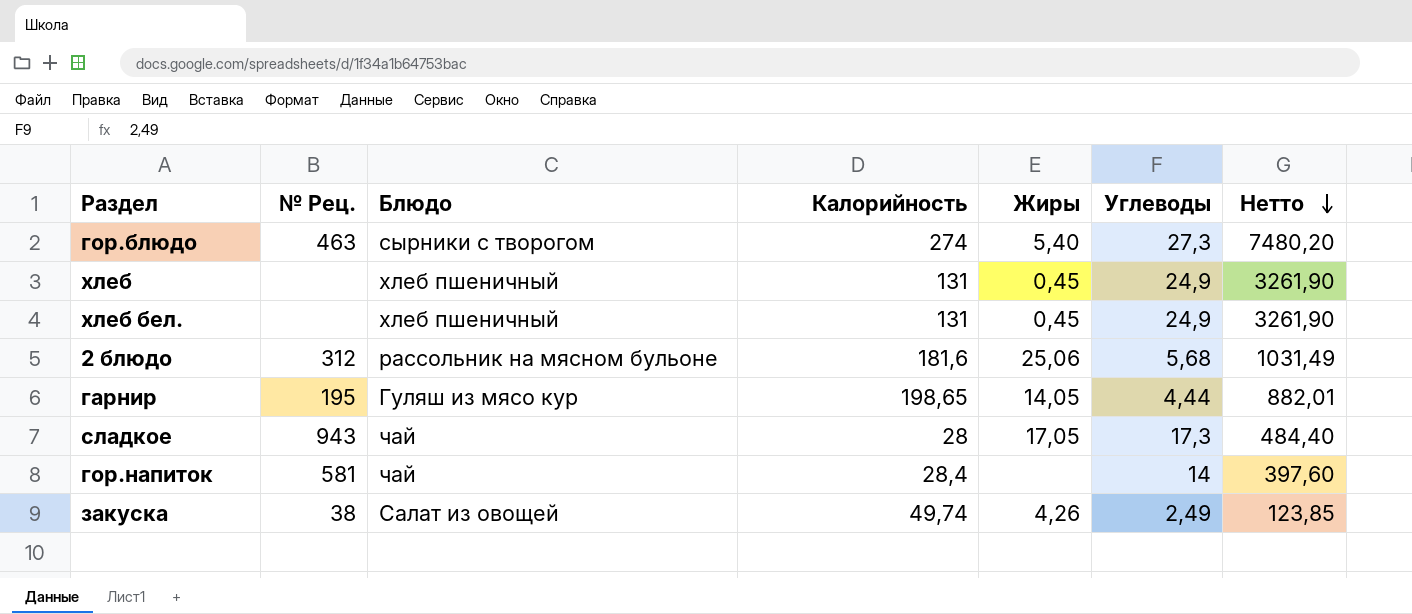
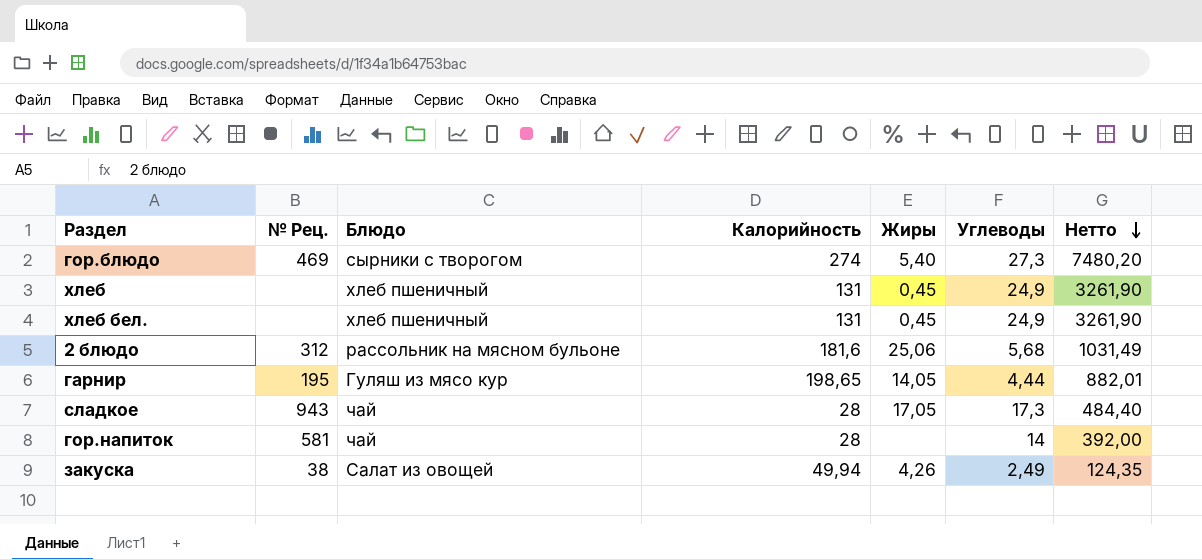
гор.блюдо | № Рец.: 463 -> 469
гор.напиток | Калорийность: 28,4 -> 28
гор.напиток | Нетто: 397,60 -> 392,00
закуска | Калорийность: 49,74 -> 49,94
закуска | Нетто: 123,85 -> 124,35

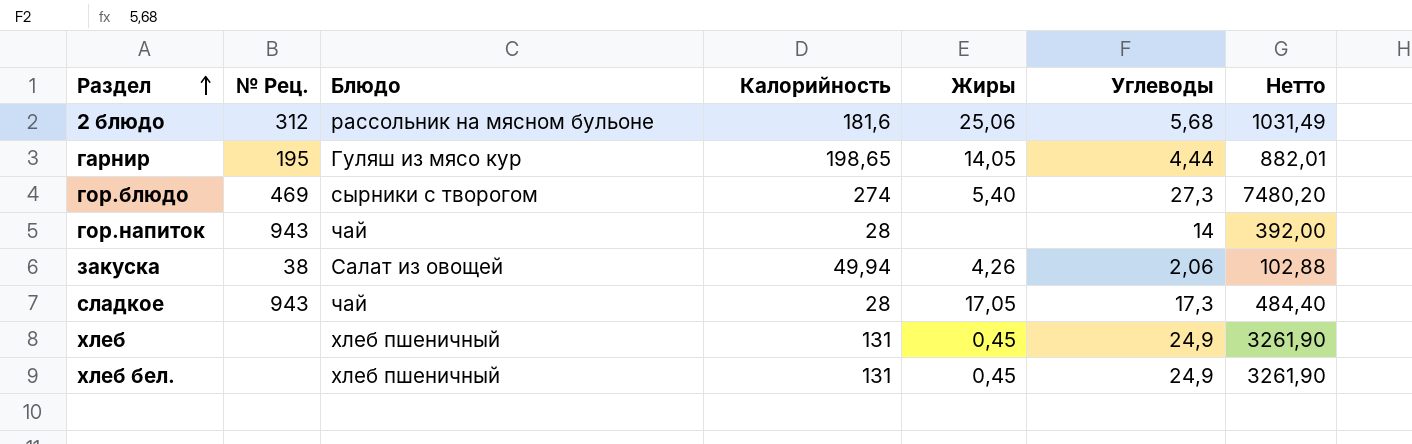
row order: Нетто descending -> Раздел ascending
гор.напиток | № Рец.: 581 -> 943
закуска | Углеводы: 2,49 -> 2,06
закуска | Нетто: 124,35 -> 102,88

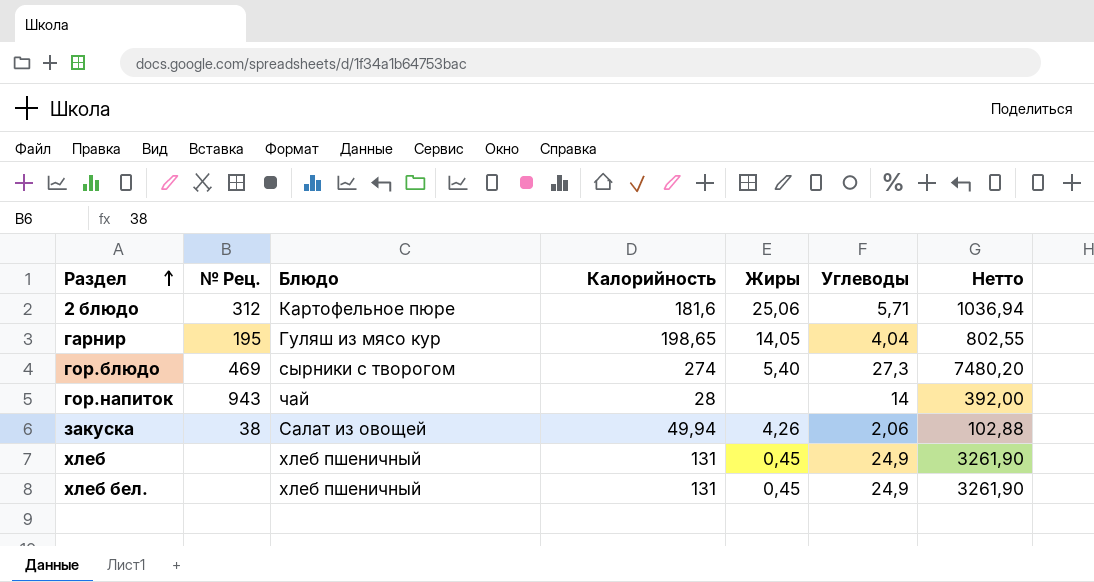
row сладкое: 943 | чай | 28 | 17,05 | 17,3 | 484,40 -> none
2 блюдо | Блюдо: рассольник на мясном бульоне -> Картофельное пюре
2 блюдо | Углеводы: 5,68 -> 5,71
2 блюдо | Нетто: 1031,49 -> 1036,94
гарнир | Углеводы: 4,44 -> 4,04
гарнир | Нетто: 882,01 -> 802,55

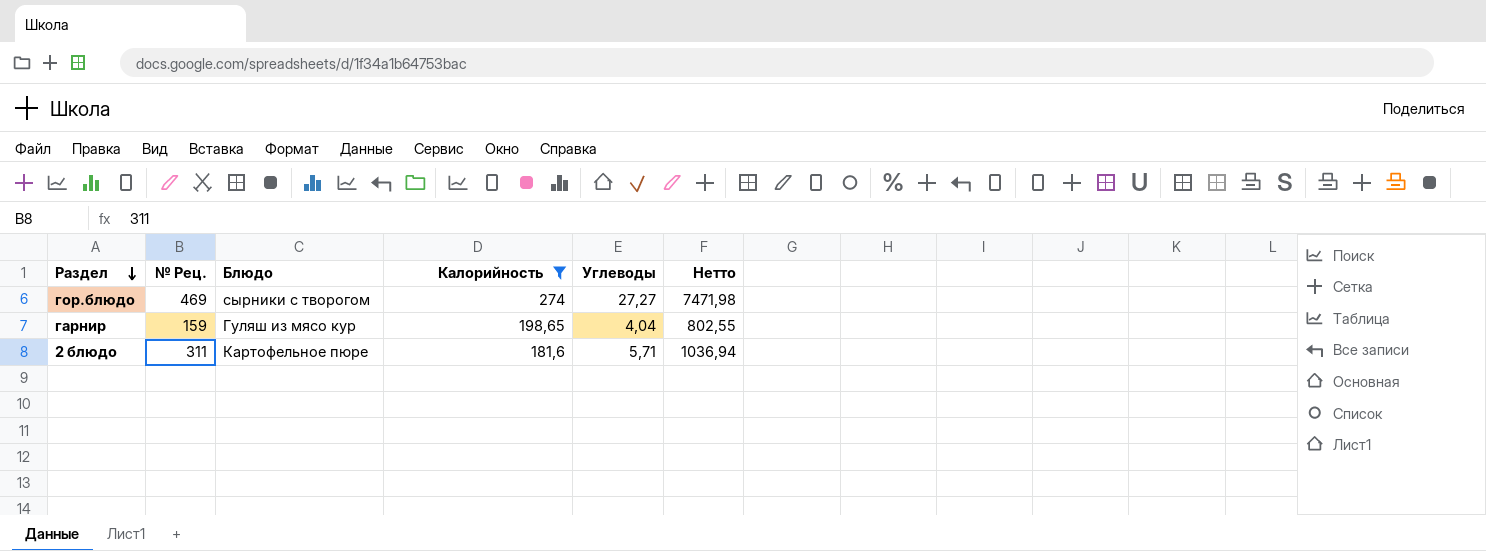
filter: none -> Калорийность >= 181,6
row order: Раздел ascending -> Раздел descending
column Жиры | position: 5 -> none
гор.блюдо | Углеводы: 27,3 -> 27,27
гор.блюдо | Нетто: 7480,20 -> 7471,98
гарнир | № Рец.: 195 -> 159
2 блюдо | № Рец.: 312 -> 311

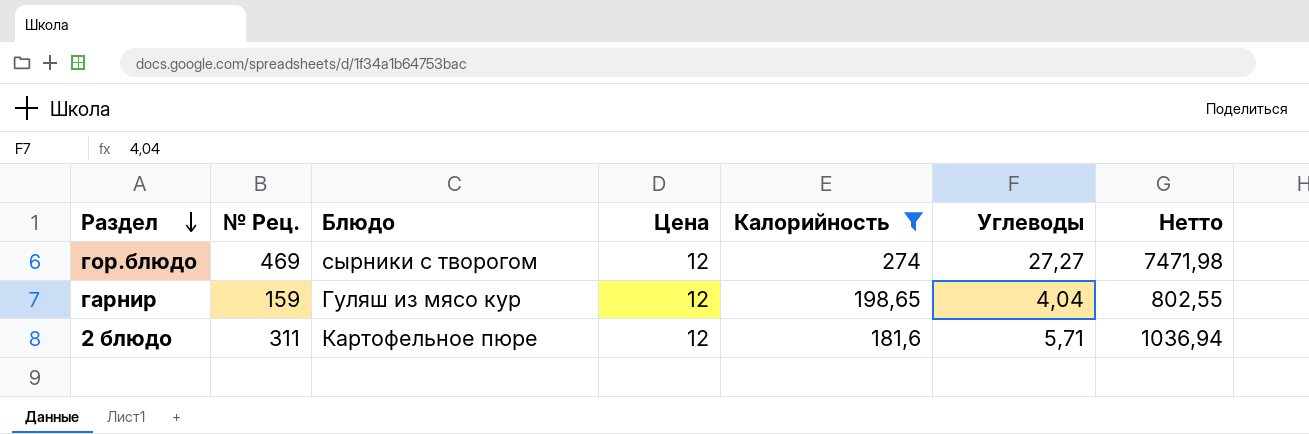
column Цена | position: none -> 4

